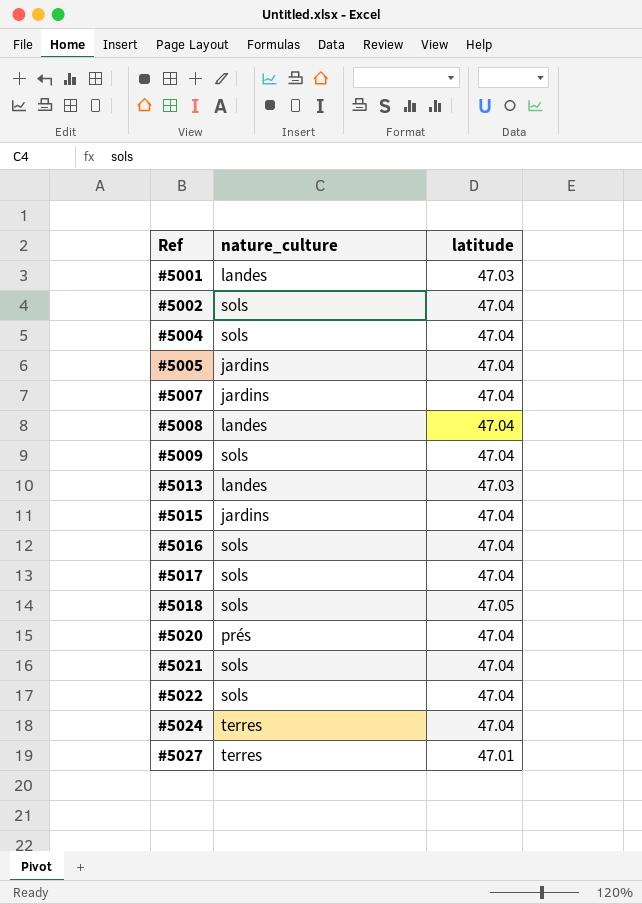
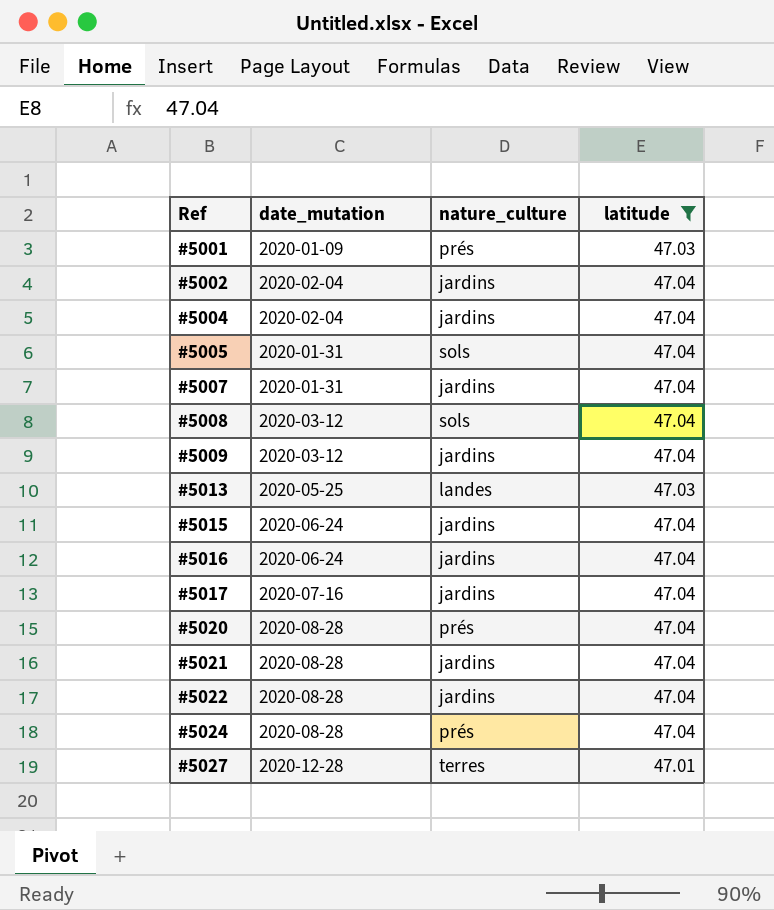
filter: none -> latitude != 47.05
column date_mutation | position: none -> 2
#5001 | nature_culture: landes -> prés
#5002 | nature_culture: sols -> jardins
#5004 | nature_culture: sols -> jardins
#5005 | nature_culture: jardins -> sols
#5008 | nature_culture: landes -> sols
#5009 | nature_culture: sols -> jardins
#5016 | nature_culture: sols -> jardins
#5017 | nature_culture: sols -> jardins
#5021 | nature_culture: sols -> jardins
#5022 | nature_culture: sols -> jardins
#5024 | nature_culture: terres -> prés

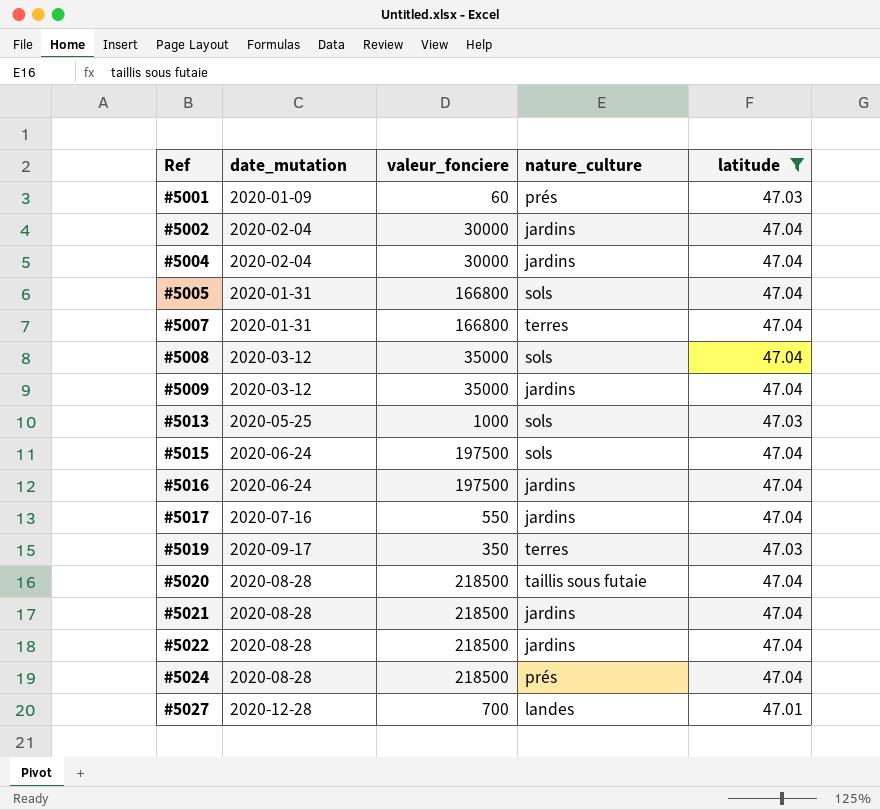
column valeur_fonciere | position: none -> 3
#5007 | nature_culture: jardins -> terres
#5013 | nature_culture: landes -> sols
#5015 | nature_culture: jardins -> sols
row #5019: none -> 2020-09-17 | 350 | terres | 47.03
#5020 | nature_culture: prés -> taillis sous futaie
#5027 | nature_culture: terres -> landes

